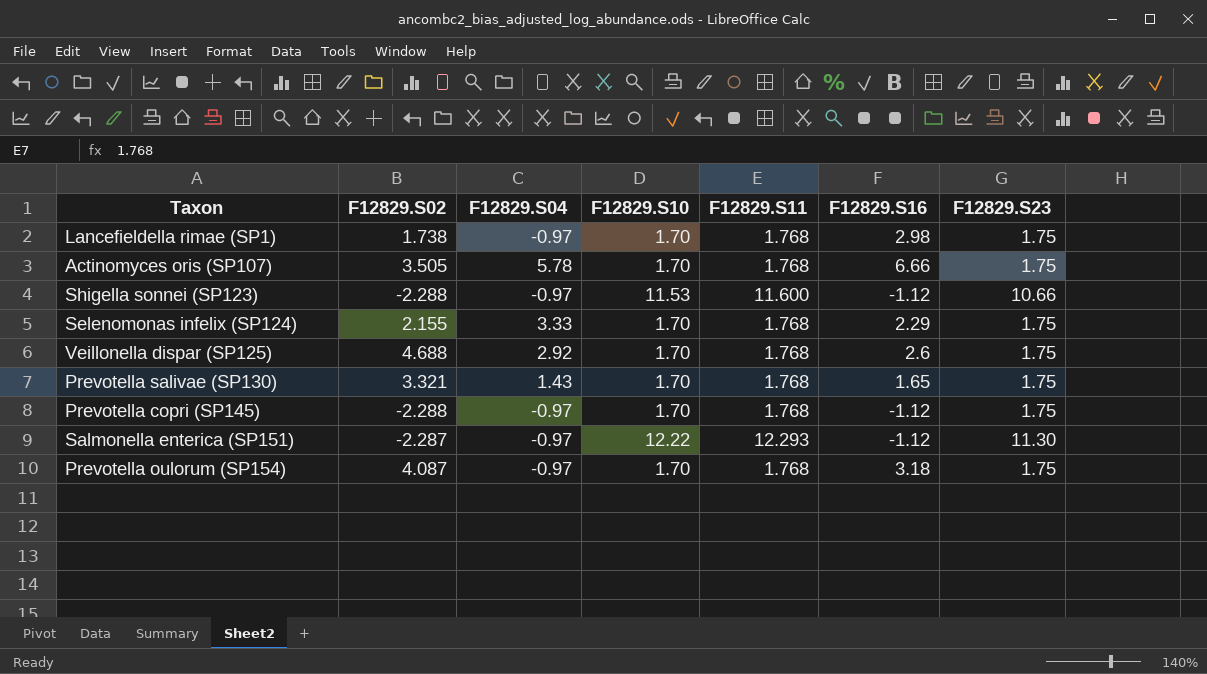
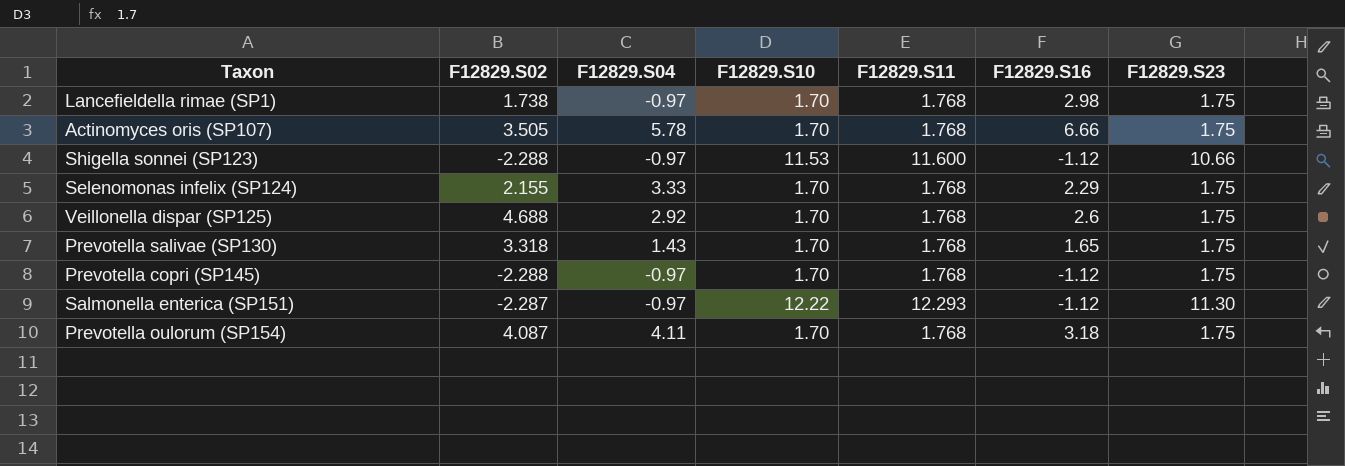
Prevotella salivae (SP130) | F12829.S02: 3.321 -> 3.318
Prevotella oulorum (SP154) | F12829.S04: -0.97 -> 4.11

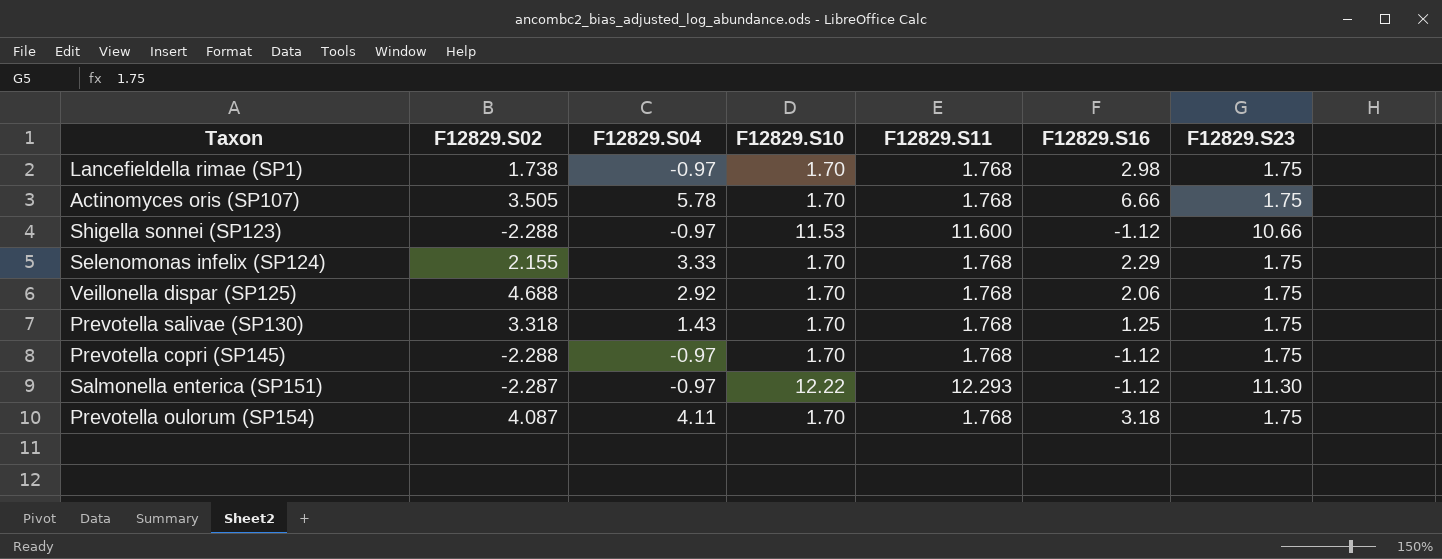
Veillonella dispar (SP125) | F12829.S16: 2.6 -> 2.06
Prevotella salivae (SP130) | F12829.S16: 1.65 -> 1.25

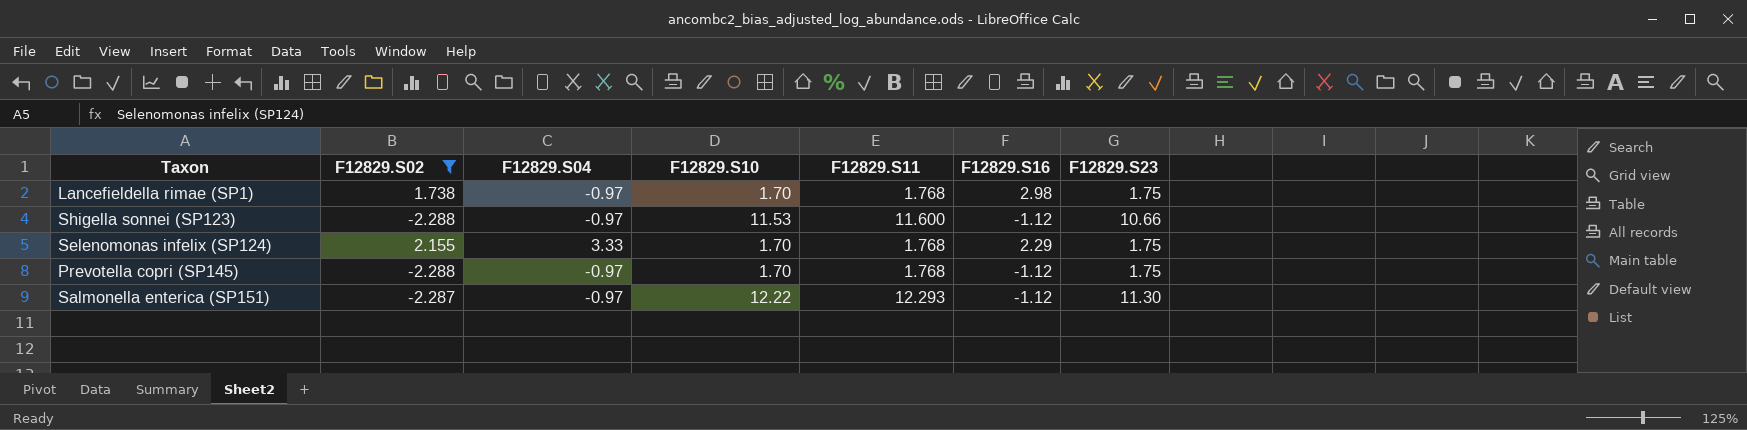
filter: none -> F12829.S02 <= 2.155

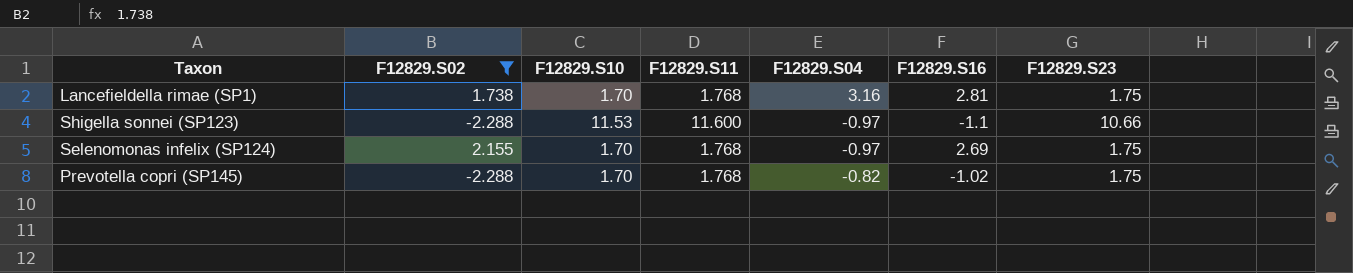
column F12829.S04 | position: 3 -> 5
row Salmonella enterica (SP151): -2.287 | -0.97 | 12.22 | 12.293 | -1.12 | 11.30 -> none
Lancefieldella rimae (SP1) | F12829.S04: -0.97 -> 3.16
Lancefieldella rimae (SP1) | F12829.S16: 2.98 -> 2.81
Shigella sonnei (SP123) | F12829.S16: -1.12 -> -1.1
Selenomonas infelix (SP124) | F12829.S04: 3.33 -> -0.97
Selenomonas infelix (SP124) | F12829.S16: 2.29 -> 2.69
Prevotella copri (SP145) | F12829.S04: -0.97 -> -0.82
Prevotella copri (SP145) | F12829.S16: -1.12 -> -1.02

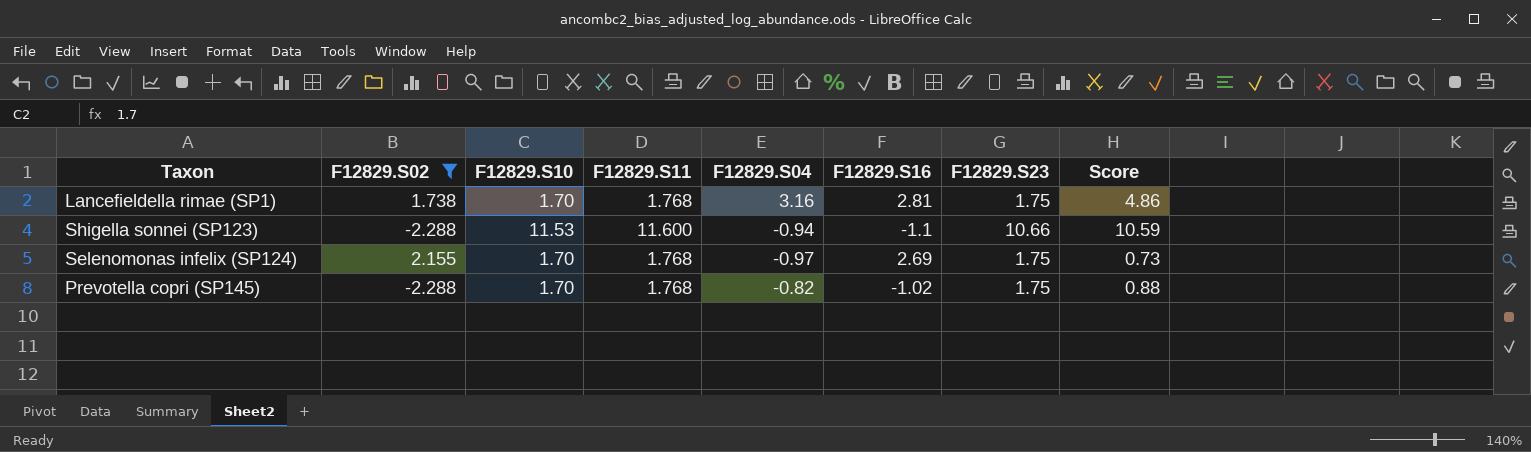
column Score | formula: none -> [F12829.S10] + [F12829.S04]
Shigella sonnei (SP123) | F12829.S04: -0.97 -> -0.94

